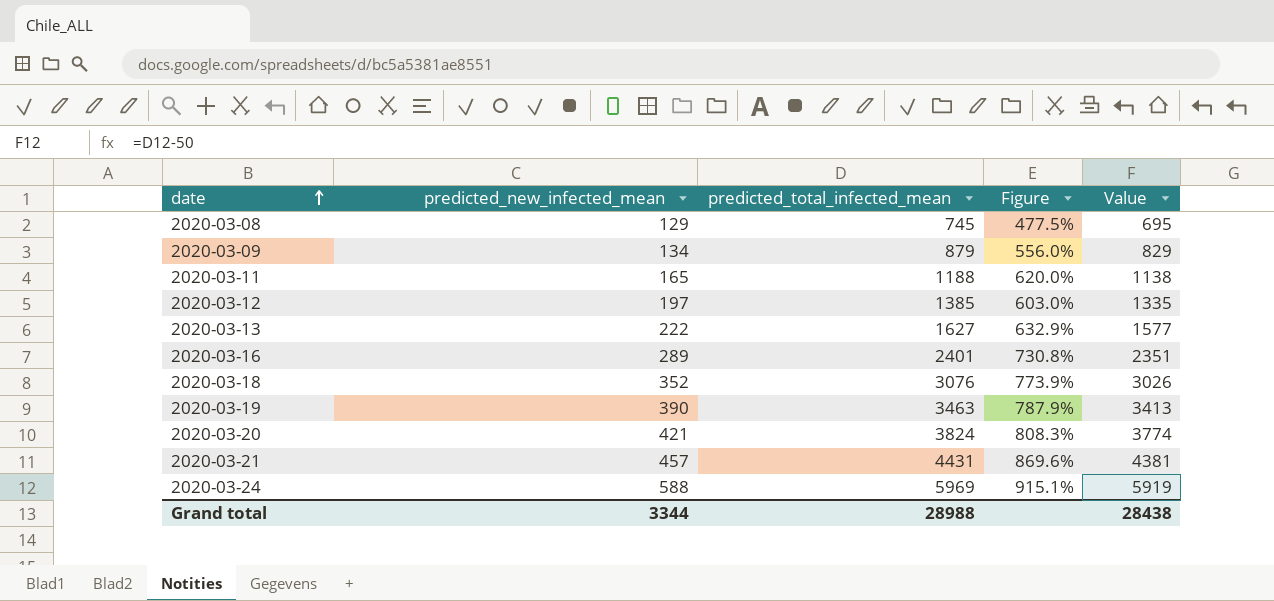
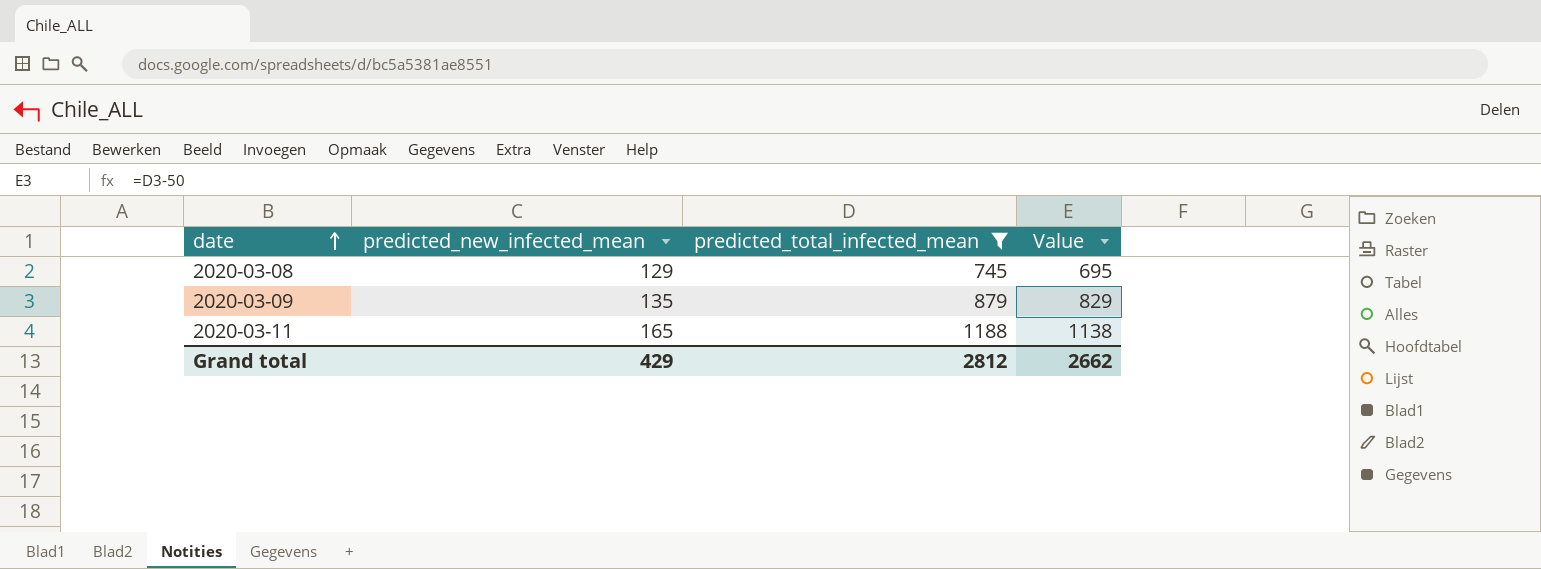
filter: none -> predicted_total_infected_mean <= 1188
column Figure | formula: ([predicted_total_infected_mean] - [predicted_new_infected_mean]) / [predicted_new_infected_mean] -> none
2020-03-09 | predicted_new_infected_mean: 134 -> 135
Grand total | predicted_new_infected_mean: 3344 -> 429
Grand total | predicted_total_infected_mean: 28988 -> 2812
Grand total | Value: 28438 -> 2662

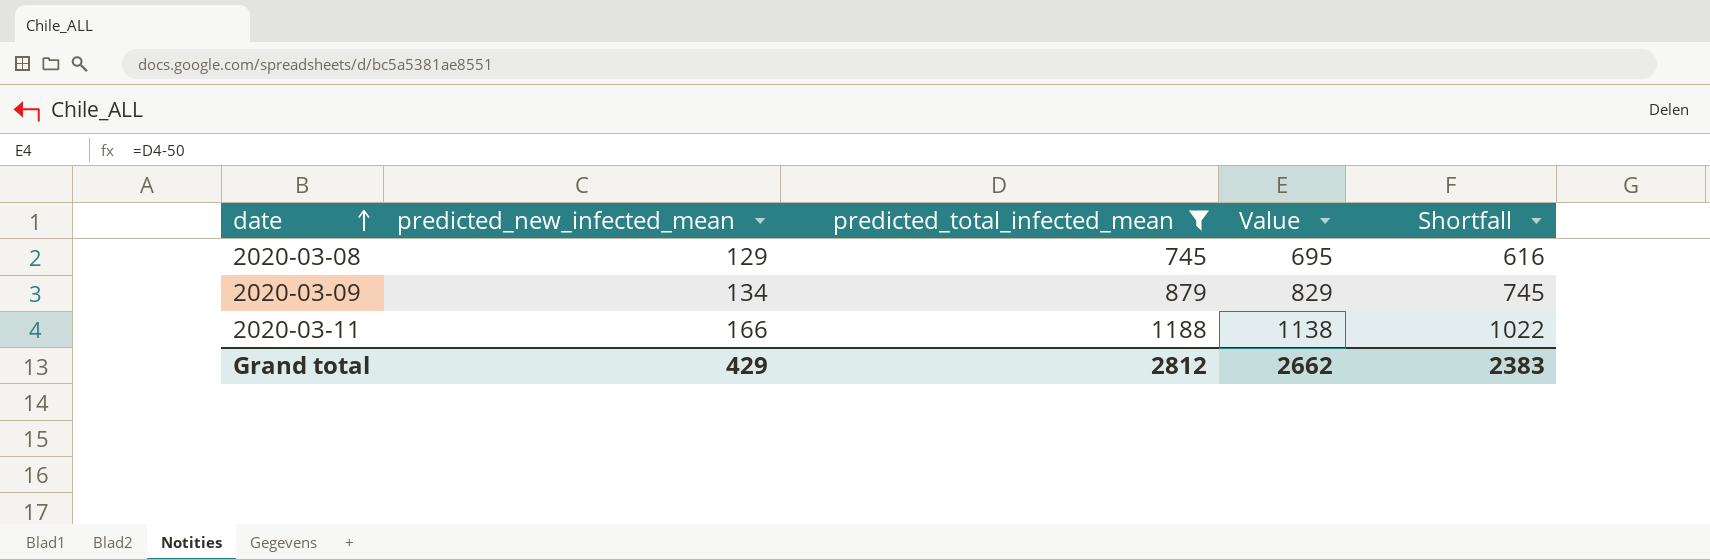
column Shortfall | formula: none -> [predicted_total_infected_mean] - [predicted_new_infected_mean]
2020-03-09 | predicted_new_infected_mean: 135 -> 134
2020-03-11 | predicted_new_infected_mean: 165 -> 166

